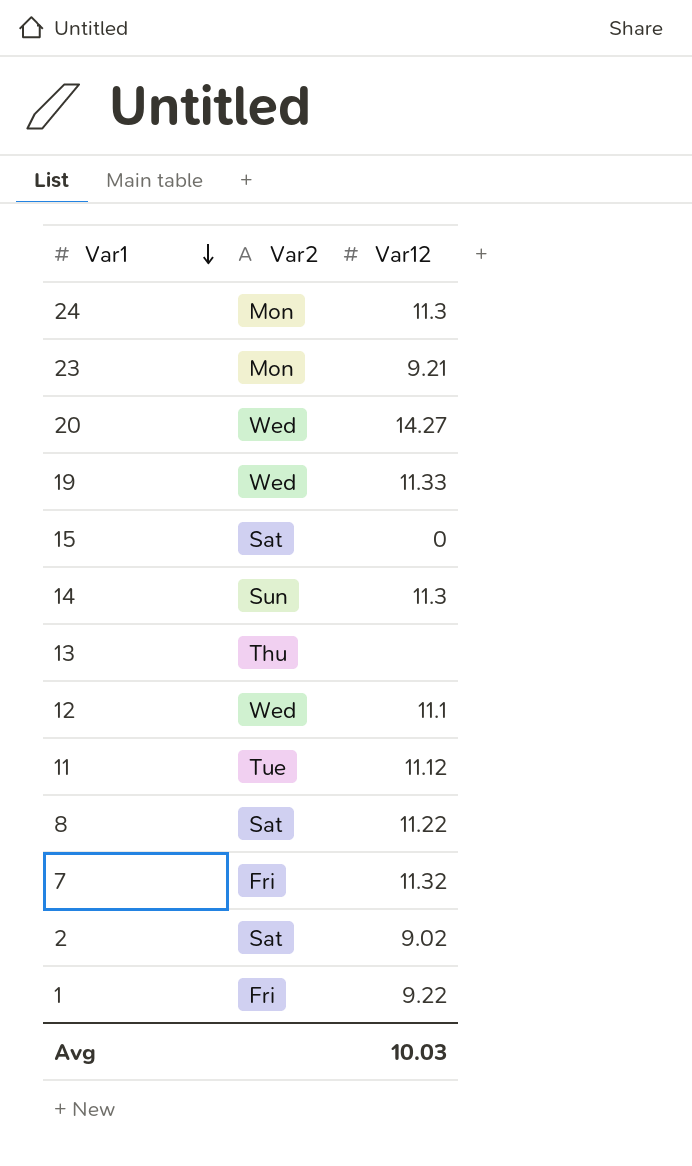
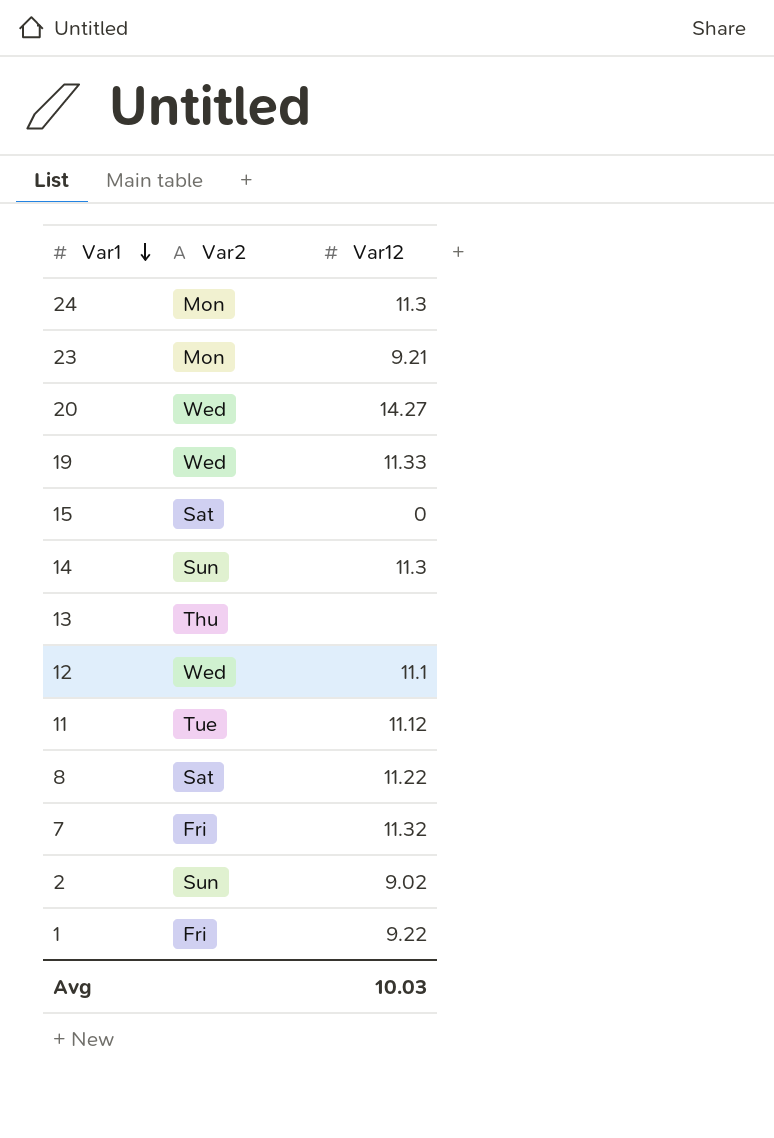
2 | Var2: Sat -> Sun

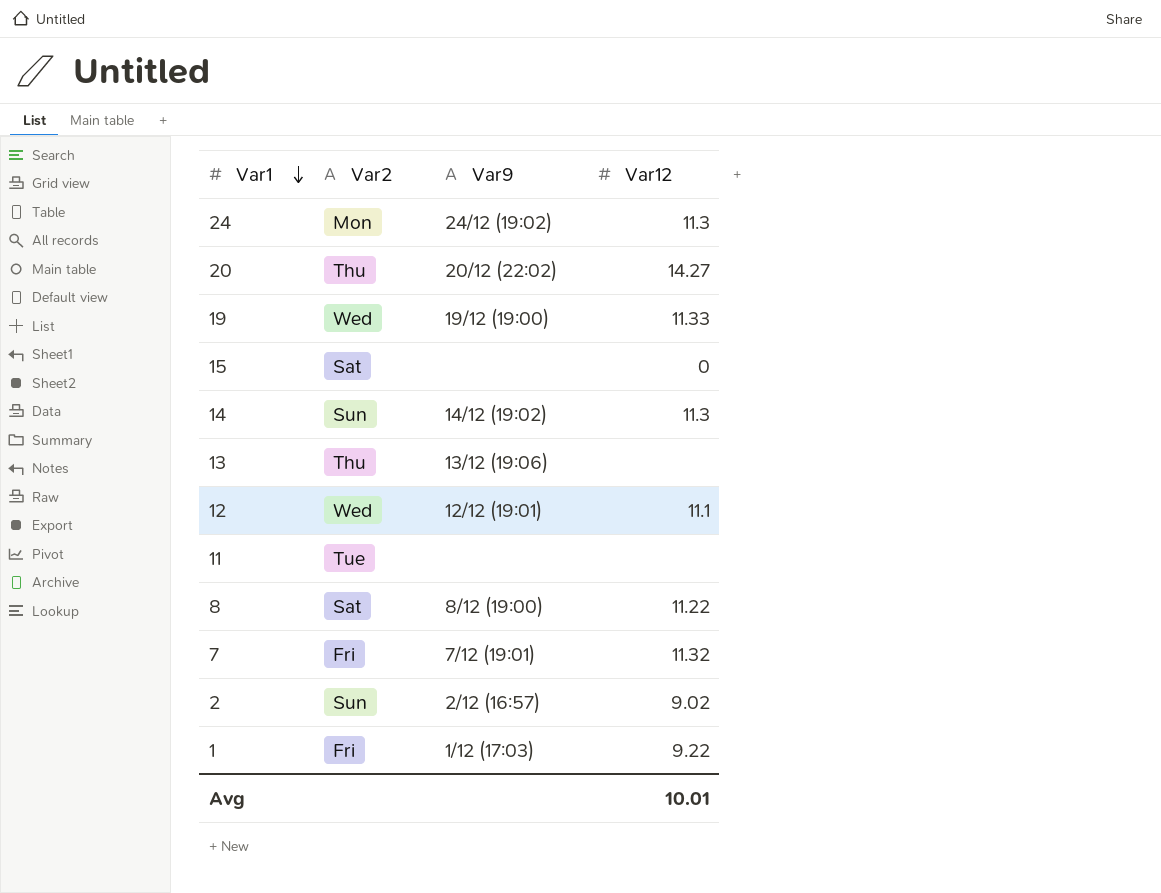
column Var9 | position: none -> 3
row 23: Mon | 9.21 -> none
20 | Var2: Wed -> Thu
11 | Var12: 11.12 -> none
Avg | Var12: 10.03 -> 10.01

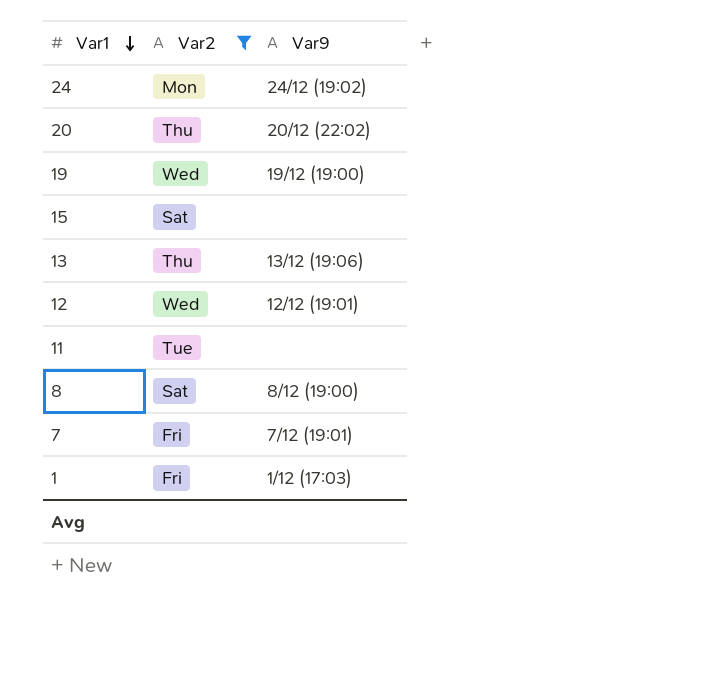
filter: none -> Var2 != Sun
column Var12 | position: 4 -> none

